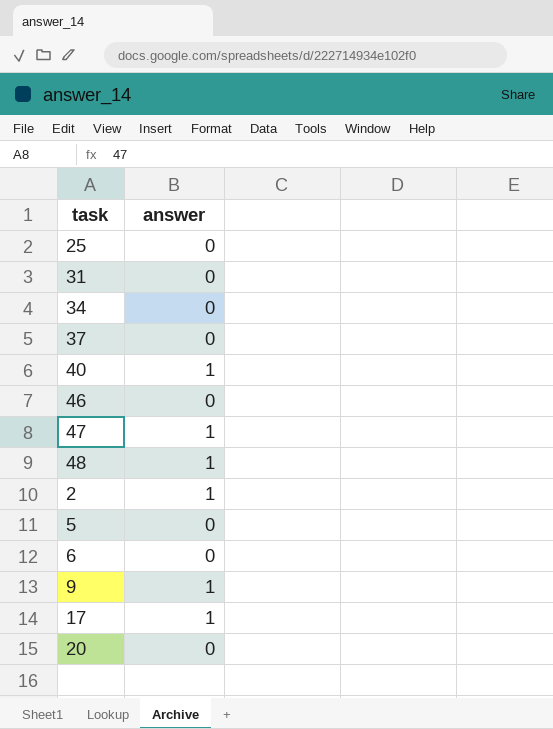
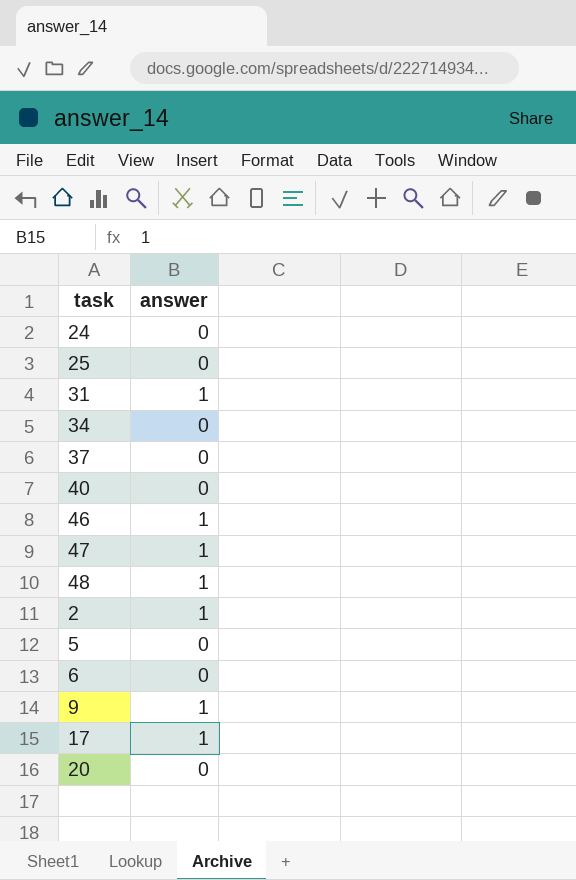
row 24: none -> 0
31 | answer: 0 -> 1
40 | answer: 1 -> 0
46 | answer: 0 -> 1

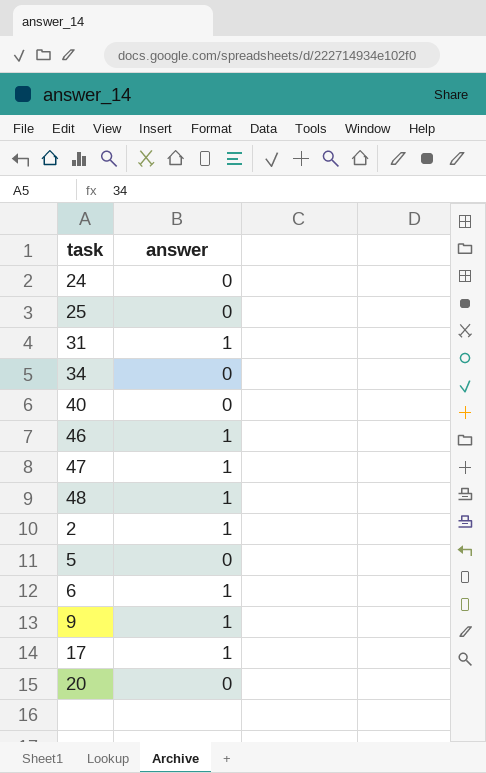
row 37: 0 -> none
6 | answer: 0 -> 1

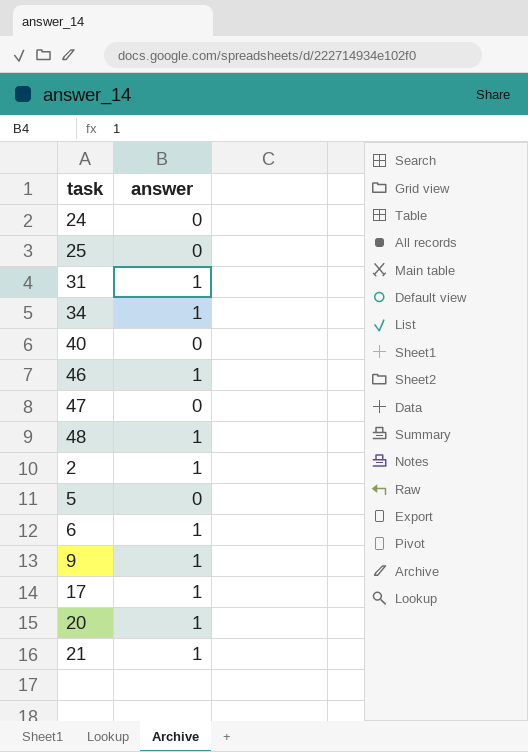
34 | answer: 0 -> 1
47 | answer: 1 -> 0
20 | answer: 0 -> 1
row 21: none -> 1

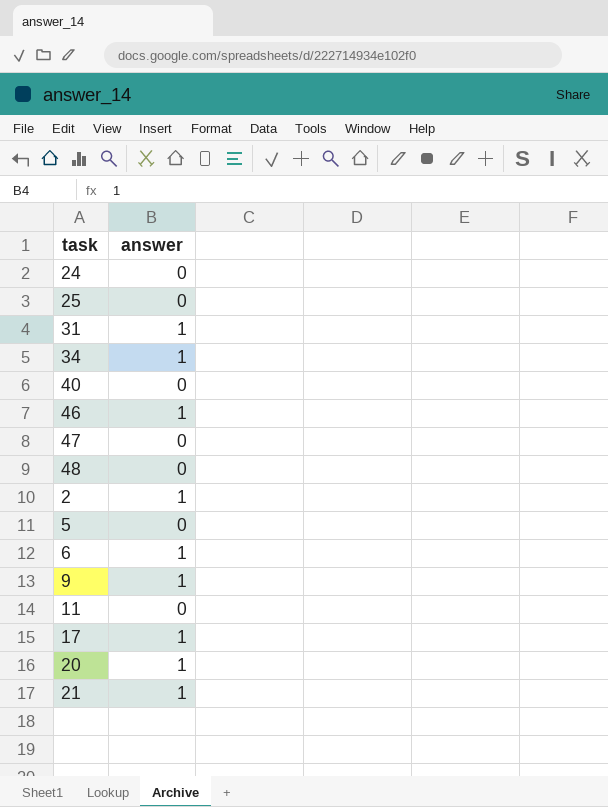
48 | answer: 1 -> 0
row 11: none -> 0

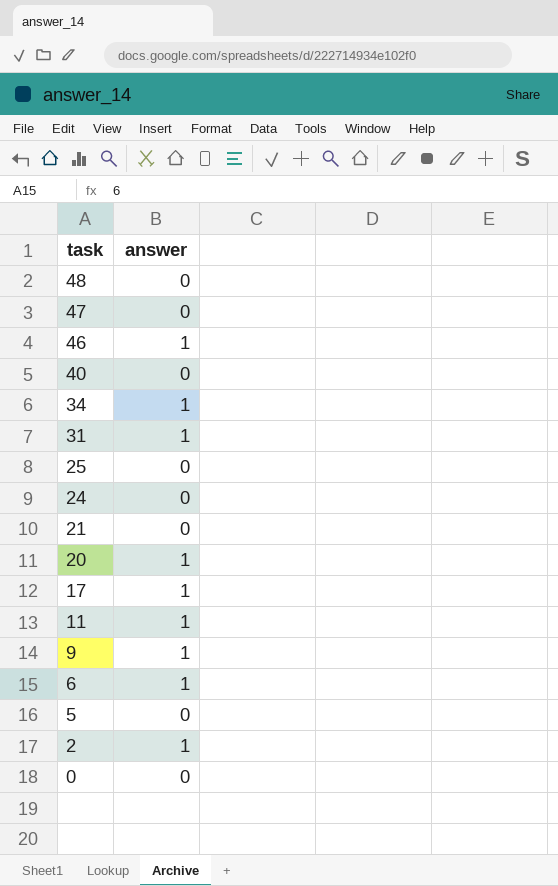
row order: none -> task descending
21 | answer: 1 -> 0
11 | answer: 0 -> 1
row 0: none -> 0

